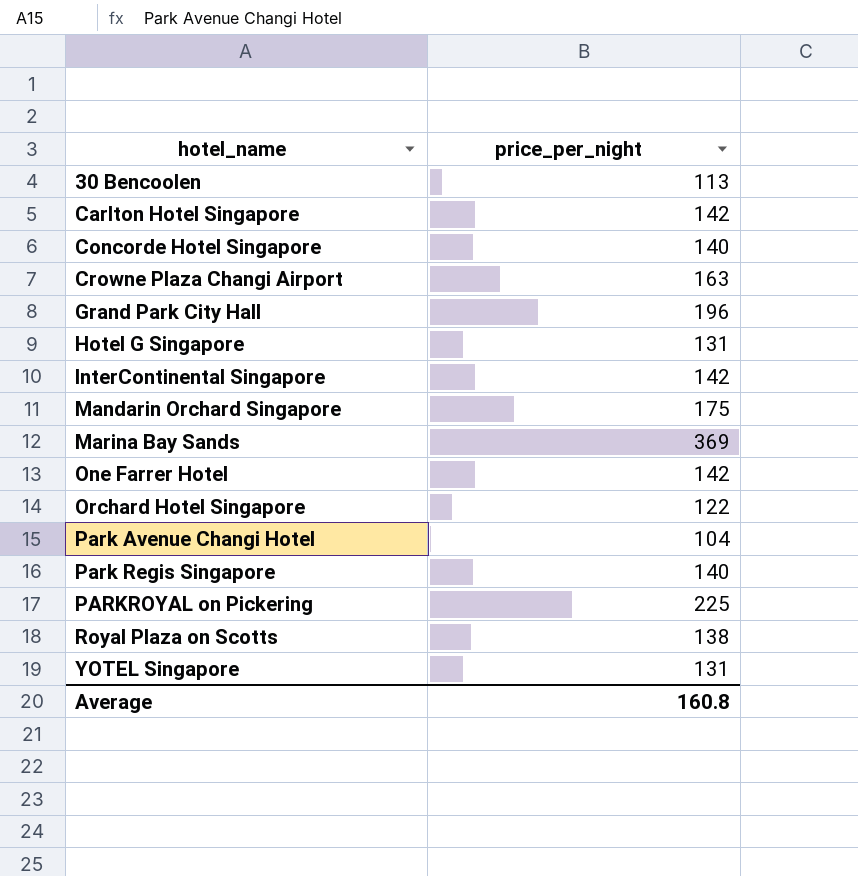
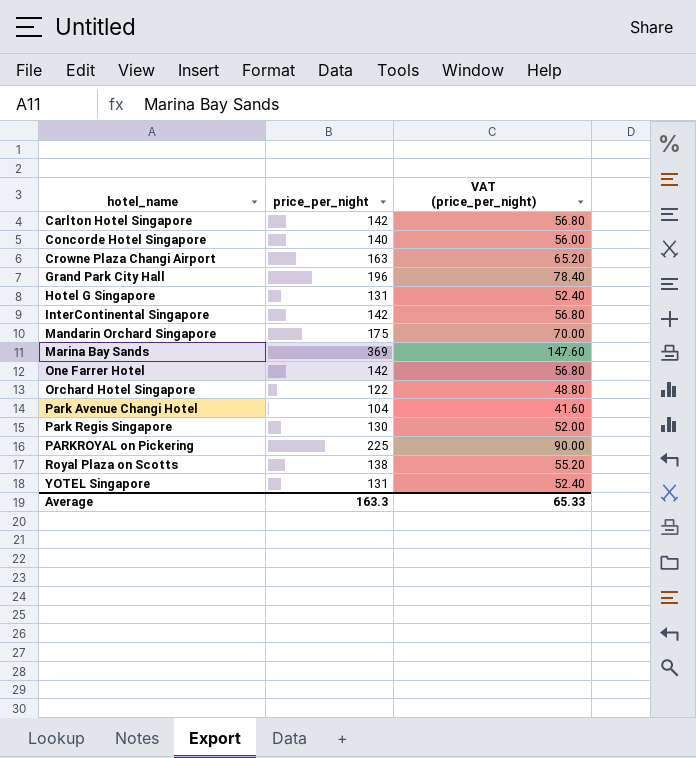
column VAT (price_per_night) | formula: none -> [price_per_night] * 0.4
row 30 Bencoolen: 113 -> none
Park Regis Singapore | price_per_night: 140 -> 130
Average | price_per_night: 160.8 -> 163.3

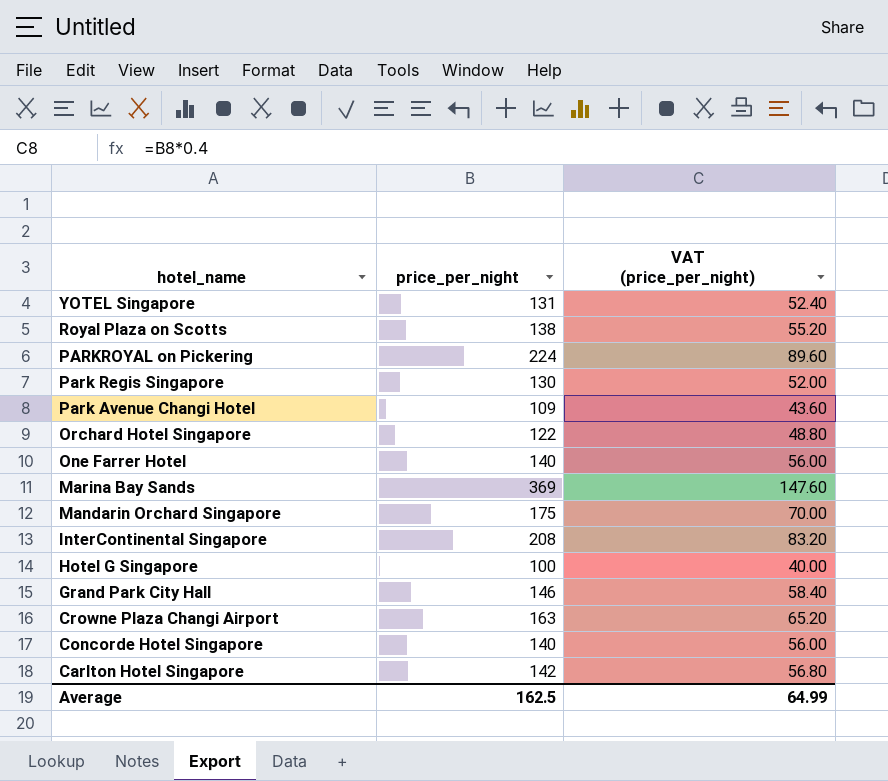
row order: hotel_name ascending -> hotel_name descending
PARKROYAL on Pickering | price_per_night: 225 -> 224
PARKROYAL on Pickering | VAT (price_per_night): 90.00 -> 89.60
Park Avenue Changi Hotel | price_per_night: 104 -> 109
Park Avenue Changi Hotel | VAT (price_per_night): 41.60 -> 43.60
One Farrer Hotel | price_per_night: 142 -> 140
One Farrer Hotel | VAT (price_per_night): 56.80 -> 56.00
InterContinental Singapore | price_per_night: 142 -> 208
InterContinental Singapore | VAT (price_per_night): 56.80 -> 83.20
Hotel G Singapore | price_per_night: 131 -> 100
Hotel G Singapore | VAT (price_per_night): 52.40 -> 40.00
Grand Park City Hall | price_per_night: 196 -> 146
Grand Park City Hall | VAT (price_per_night): 78.40 -> 58.40
Average | price_per_night: 163.3 -> 162.5
Average | VAT (price_per_night): 65.33 -> 64.99

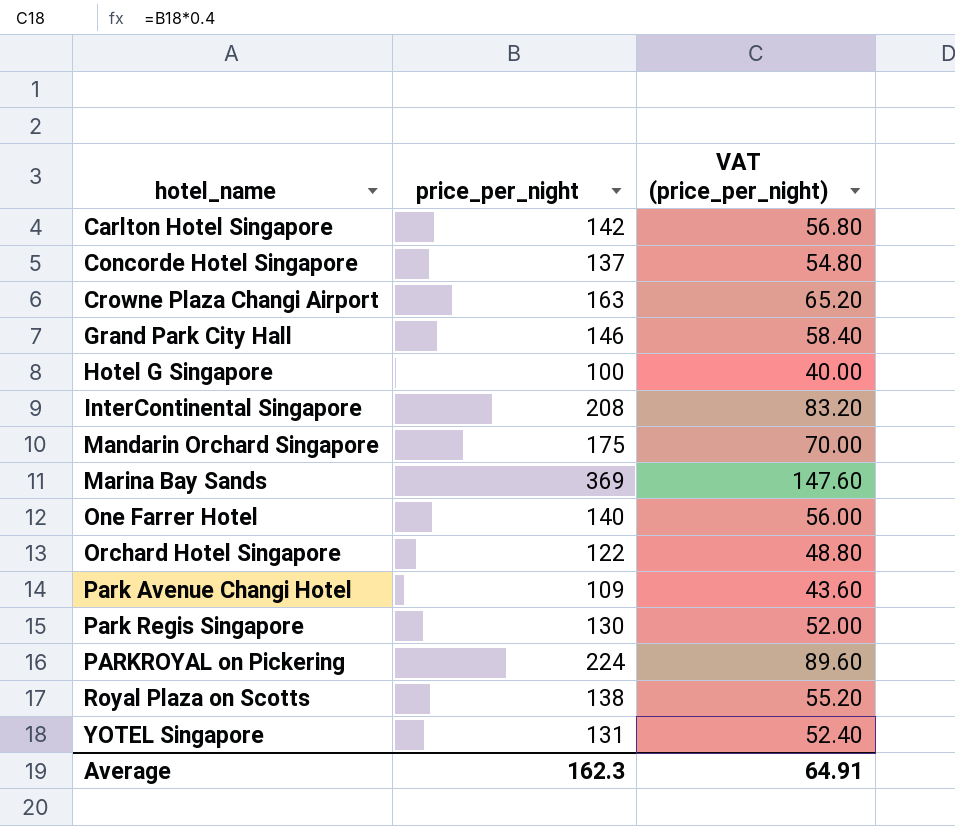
row order: hotel_name descending -> hotel_name ascending
Concorde Hotel Singapore | price_per_night: 140 -> 137
Concorde Hotel Singapore | VAT (price_per_night): 56.00 -> 54.80
Average | price_per_night: 162.5 -> 162.3
Average | VAT (price_per_night): 64.99 -> 64.91

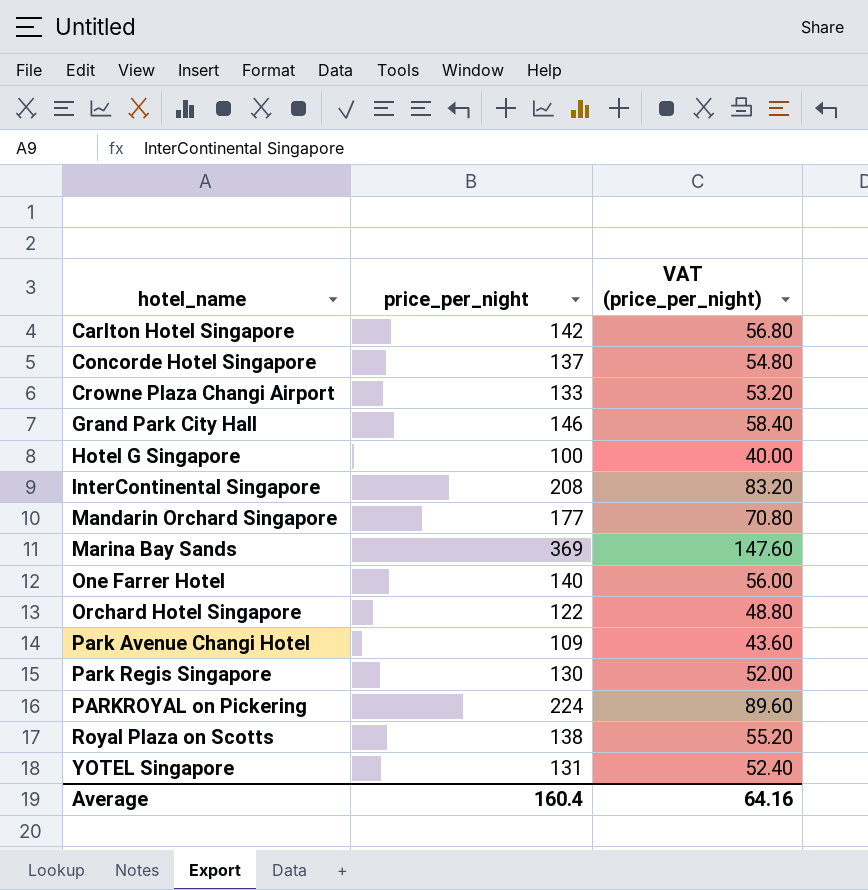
Crowne Plaza Changi Airport | price_per_night: 163 -> 133
Crowne Plaza Changi Airport | VAT (price_per_night): 65.20 -> 53.20
Mandarin Orchard Singapore | price_per_night: 175 -> 177
Mandarin Orchard Singapore | VAT (price_per_night): 70.00 -> 70.80
Average | price_per_night: 162.3 -> 160.4
Average | VAT (price_per_night): 64.91 -> 64.16

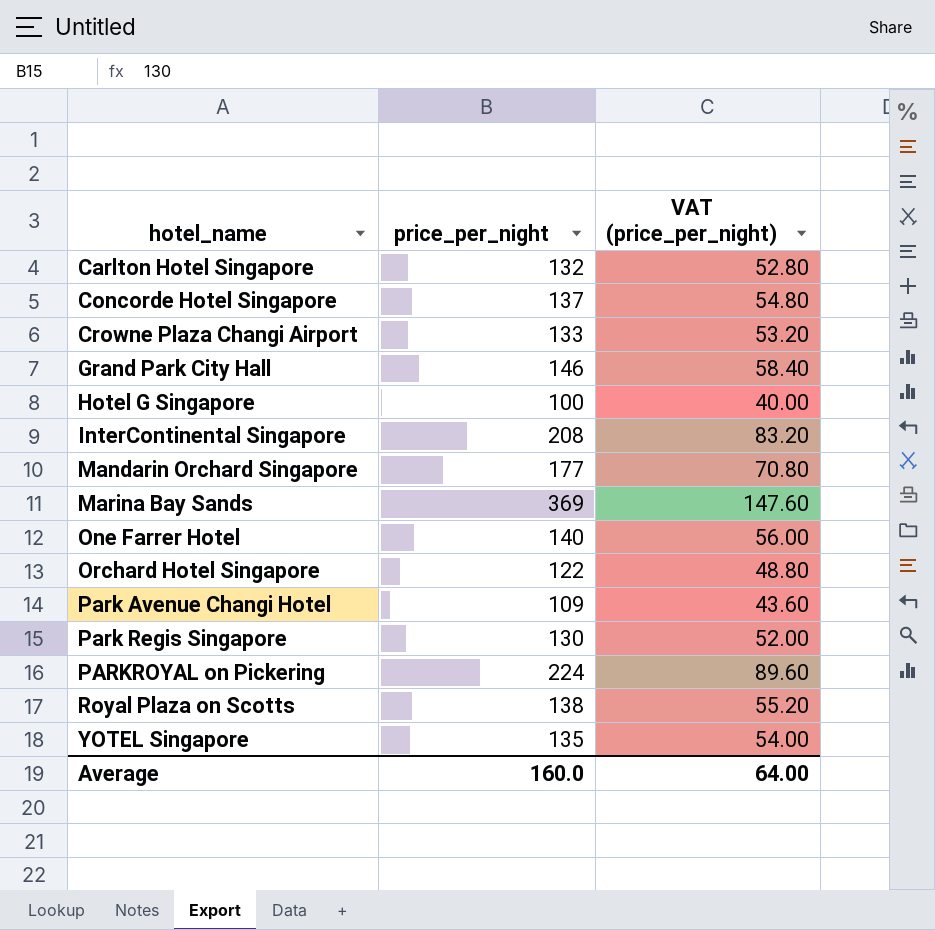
Carlton Hotel Singapore | price_per_night: 142 -> 132
Carlton Hotel Singapore | VAT (price_per_night): 56.80 -> 52.80
YOTEL Singapore | price_per_night: 131 -> 135
YOTEL Singapore | VAT (price_per_night): 52.40 -> 54.00
Average | price_per_night: 160.4 -> 160.0
Average | VAT (price_per_night): 64.16 -> 64.00

